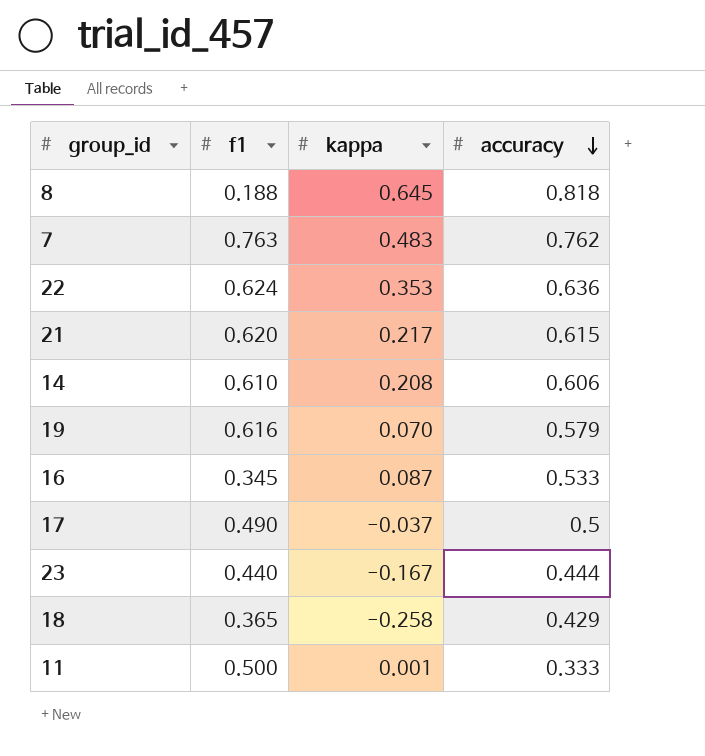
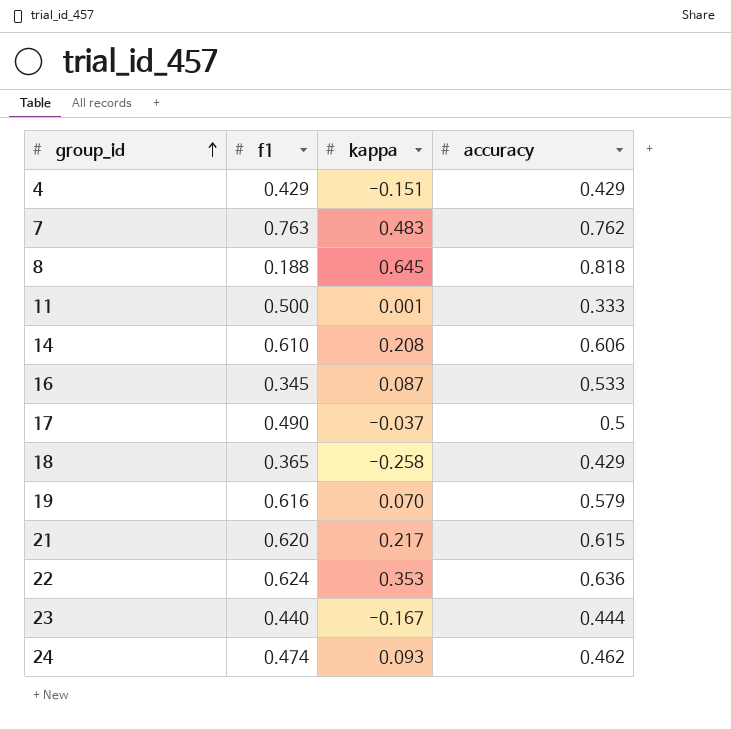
row order: accuracy descending -> group_id ascending
row 4: none -> 0.429 | -0.151 | 0.429
row 24: none -> 0.474 | 0.093 | 0.462

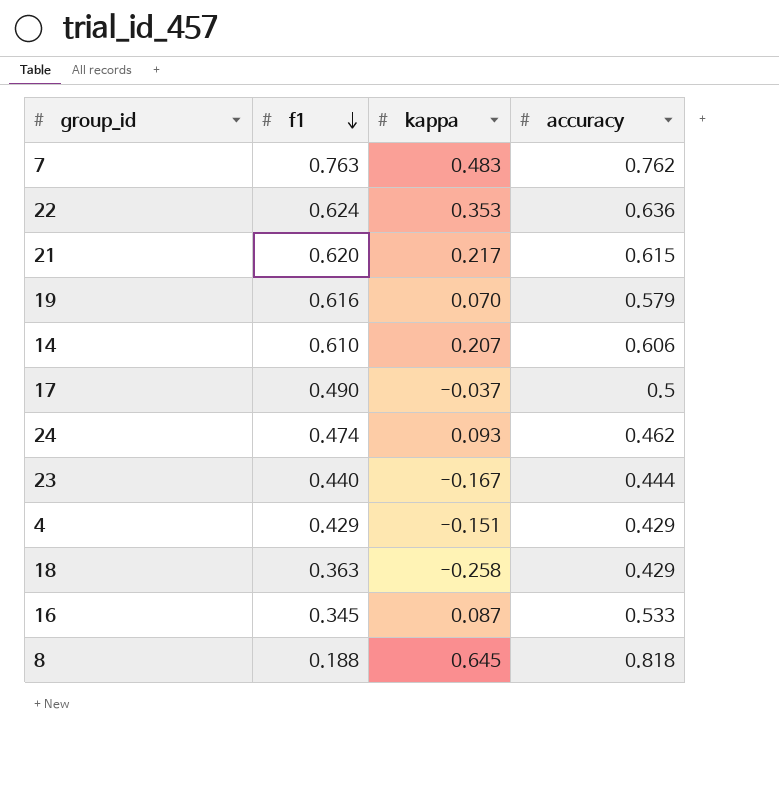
row order: group_id ascending -> f1 descending
row 11: 0.500 | 0.001 | 0.333 -> none
14 | kappa: 0.208 -> 0.207
18 | f1: 0.365 -> 0.363

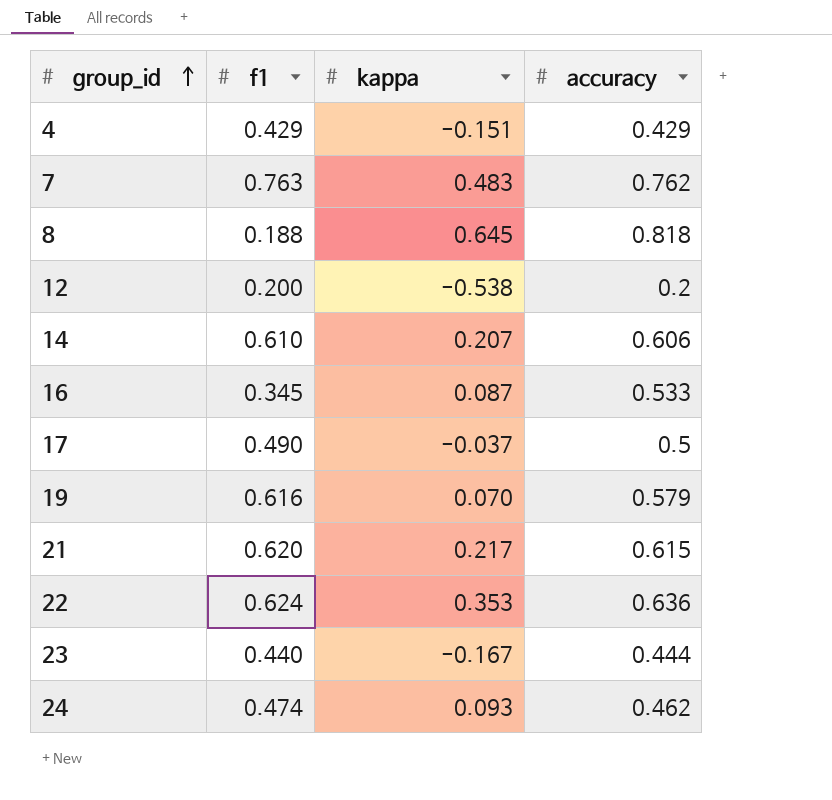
row order: f1 descending -> group_id ascending
row 18: 0.363 | -0.258 | 0.429 -> none
row 12: none -> 0.200 | -0.538 | 0.2

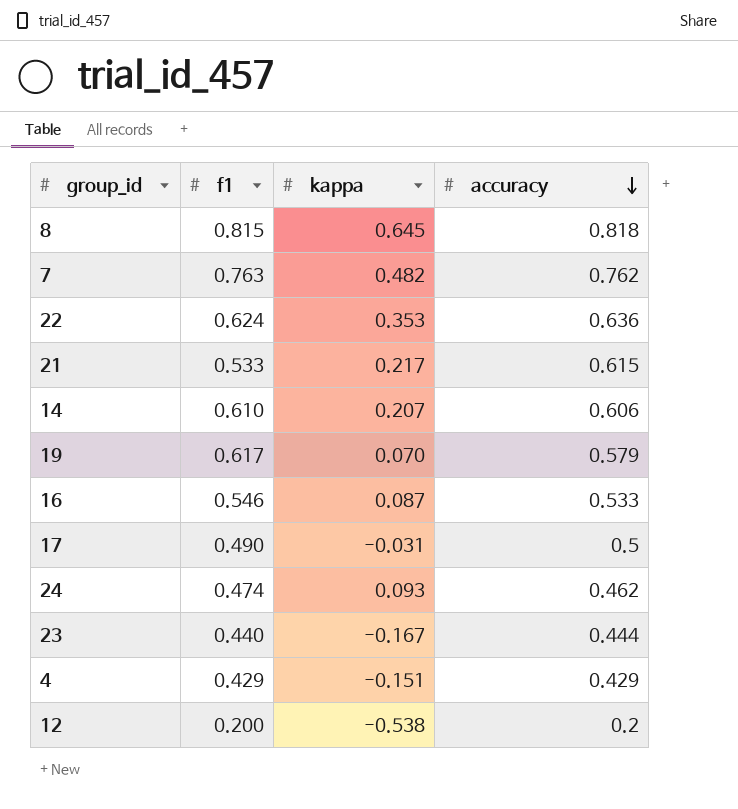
row order: group_id ascending -> accuracy descending
8 | f1: 0.188 -> 0.815
7 | kappa: 0.483 -> 0.482
21 | f1: 0.620 -> 0.533
19 | f1: 0.616 -> 0.617
16 | f1: 0.345 -> 0.546
17 | kappa: -0.037 -> -0.031

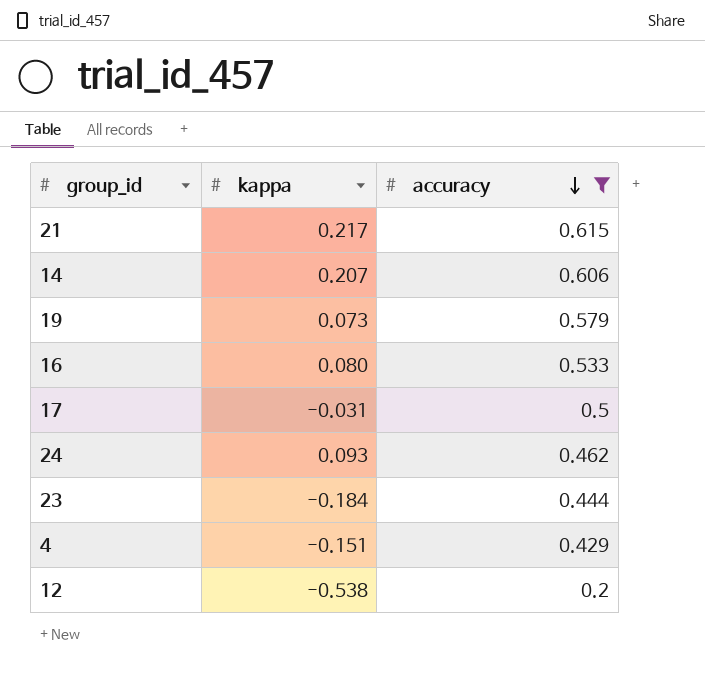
filter: none -> accuracy <= 0.615
column f1 | position: 2 -> none
19 | kappa: 0.070 -> 0.073
16 | kappa: 0.087 -> 0.080
23 | kappa: -0.167 -> -0.184

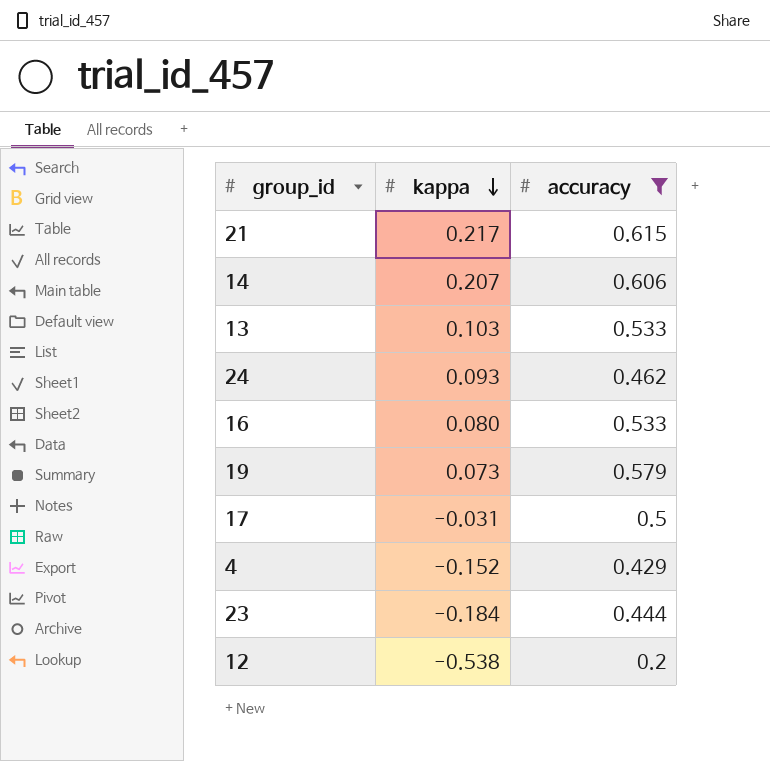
row order: accuracy descending -> kappa descending
row 13: none -> 0.103 | 0.533
4 | kappa: -0.151 -> -0.152

